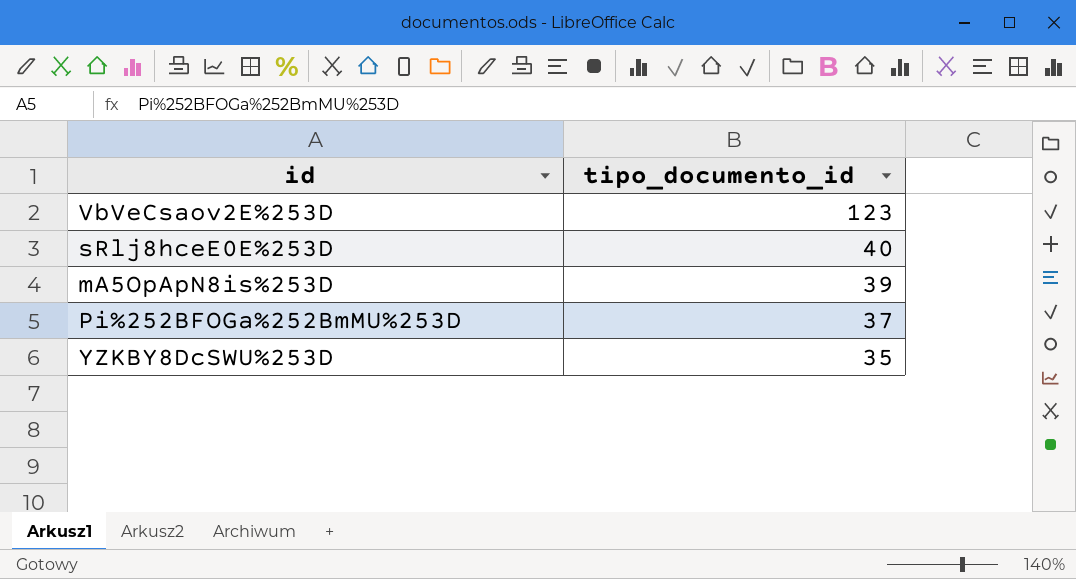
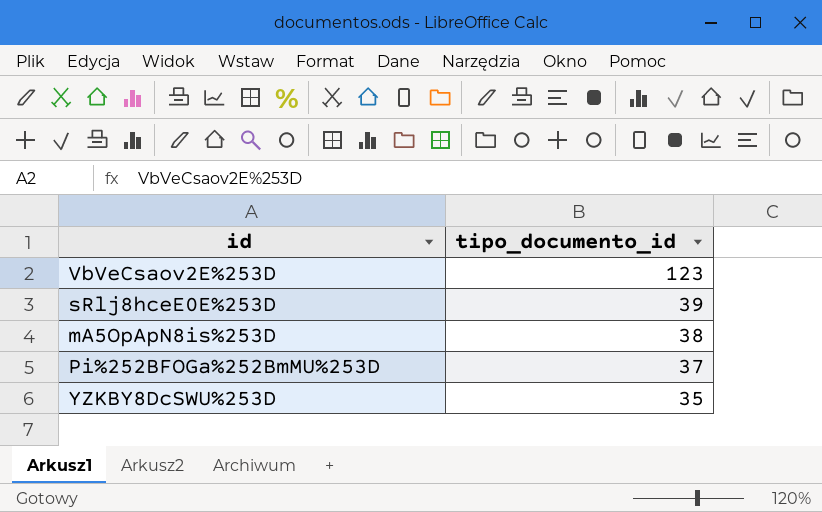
sRlj8hceE0E%253D | tipo_documento_id: 40 -> 39
mA5OpApN8is%253D | tipo_documento_id: 39 -> 38

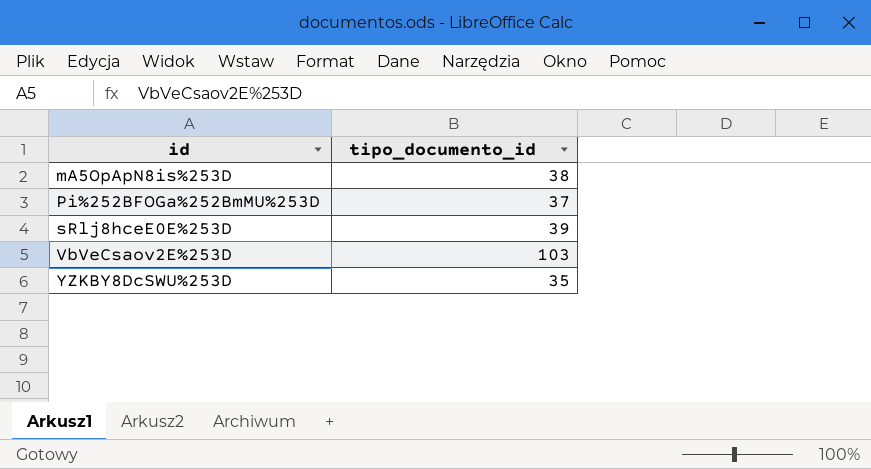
row order: tipo_documento_id descending -> id ascending
VbVeCsaov2E%253D | tipo_documento_id: 123 -> 103

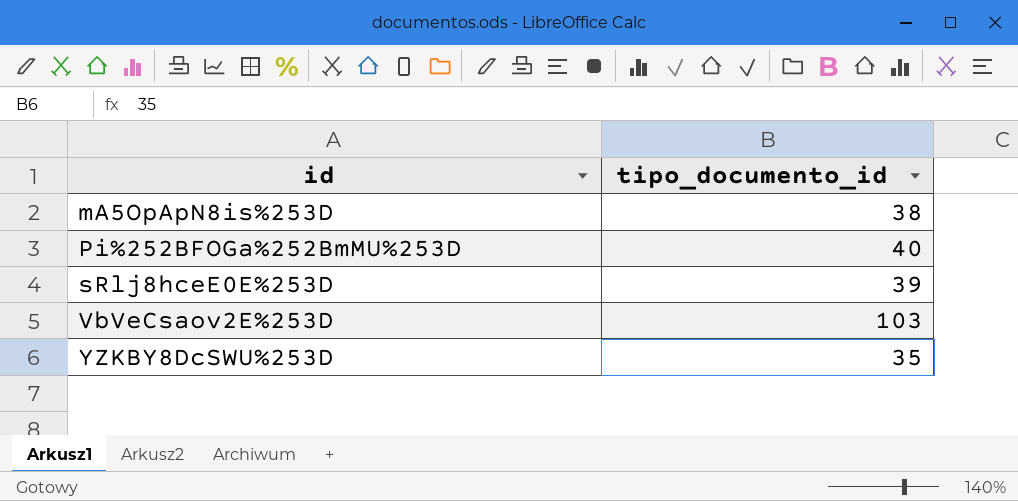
Pi%252BFOGa%252BmMU%253D | tipo_documento_id: 37 -> 40

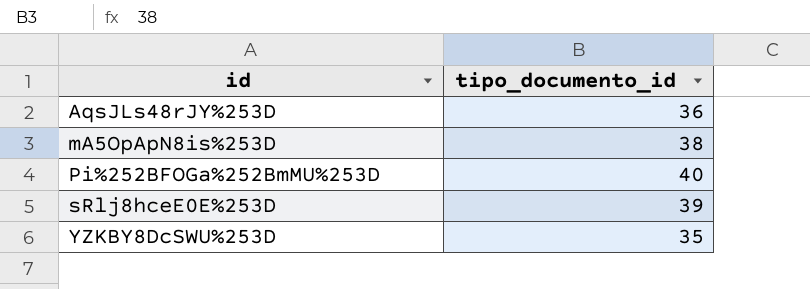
row VbVeCsaov2E%253D: 103 -> none
row AqsJLs48rJY%253D: none -> 36

